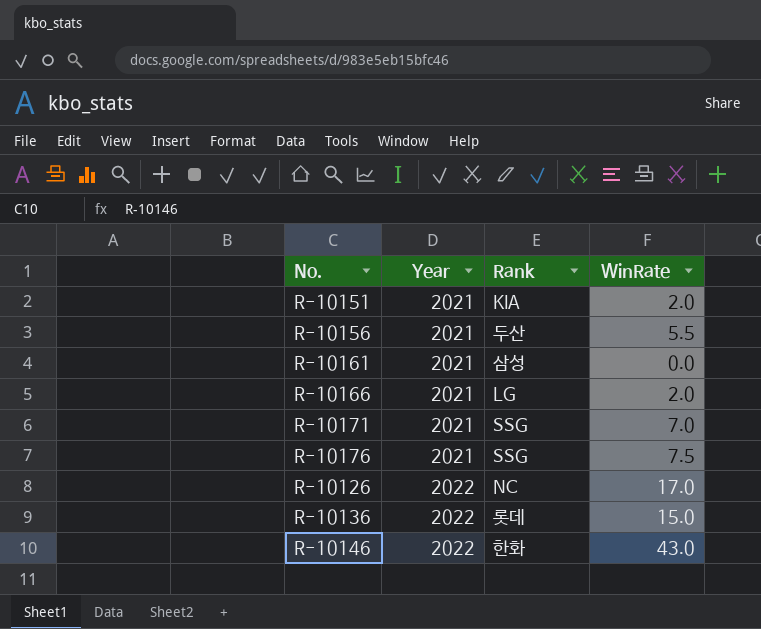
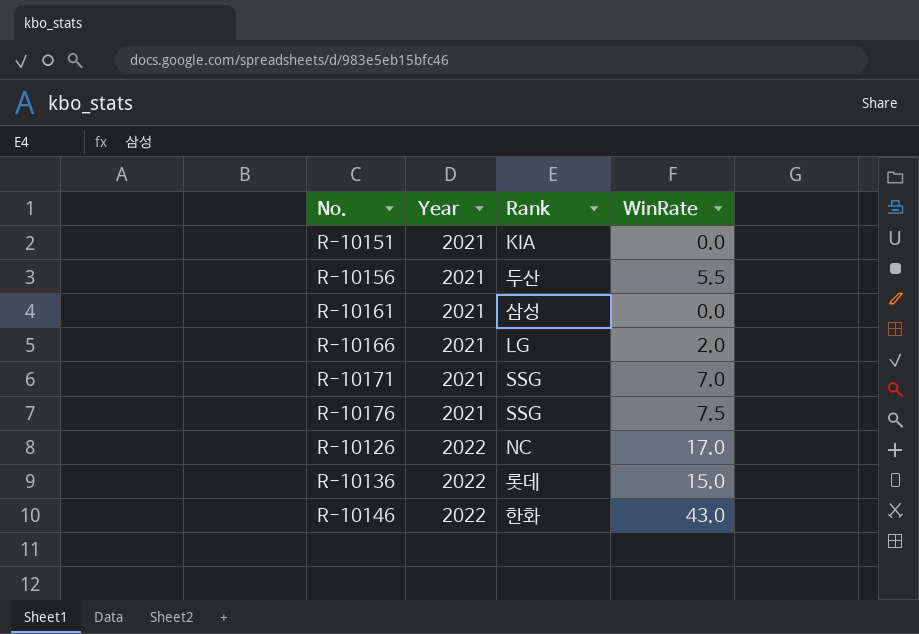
R-10151 | WinRate: 2.0 -> 0.0

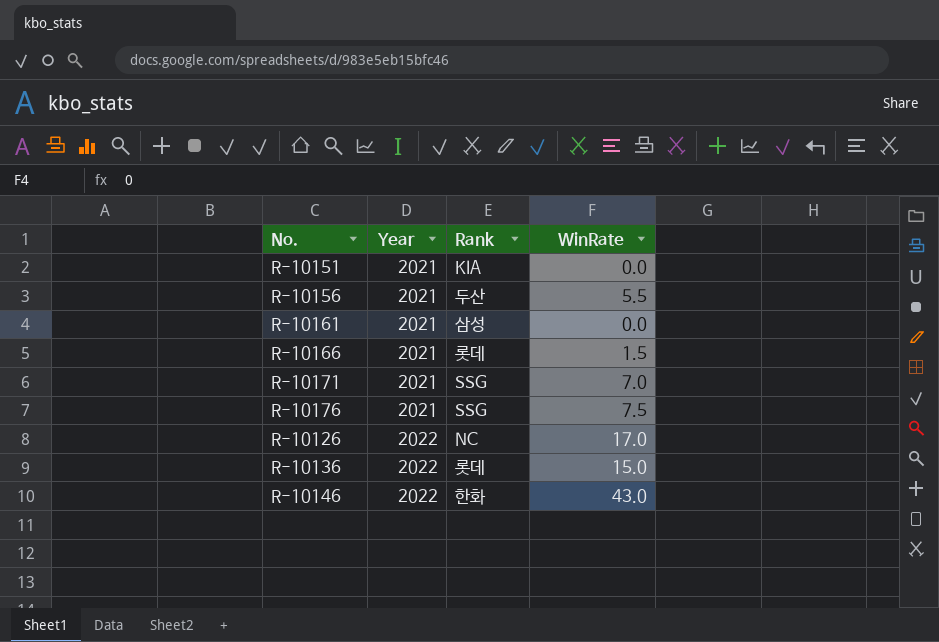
R-10166 | Rank: LG -> 롯데
R-10166 | WinRate: 2.0 -> 1.5

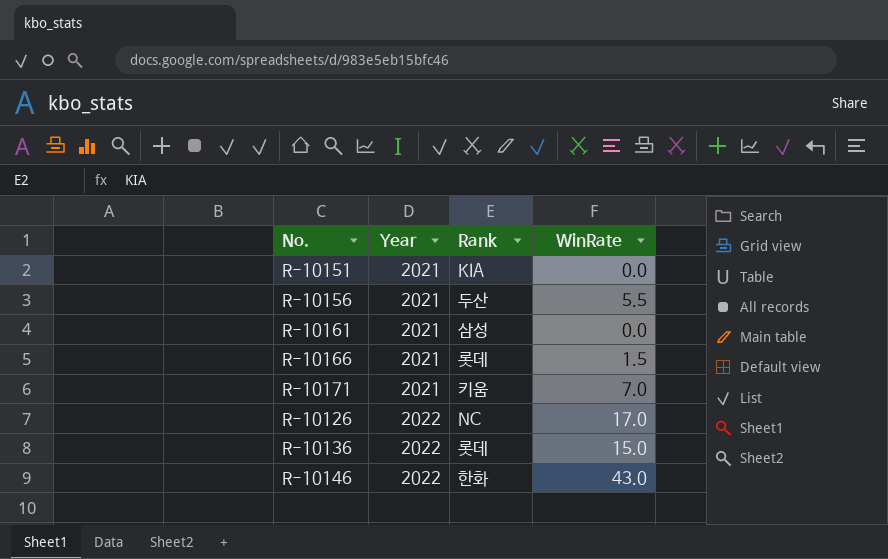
row R-10176: 2021 | SSG | 7.5 -> none
R-10171 | Rank: SSG -> 키움

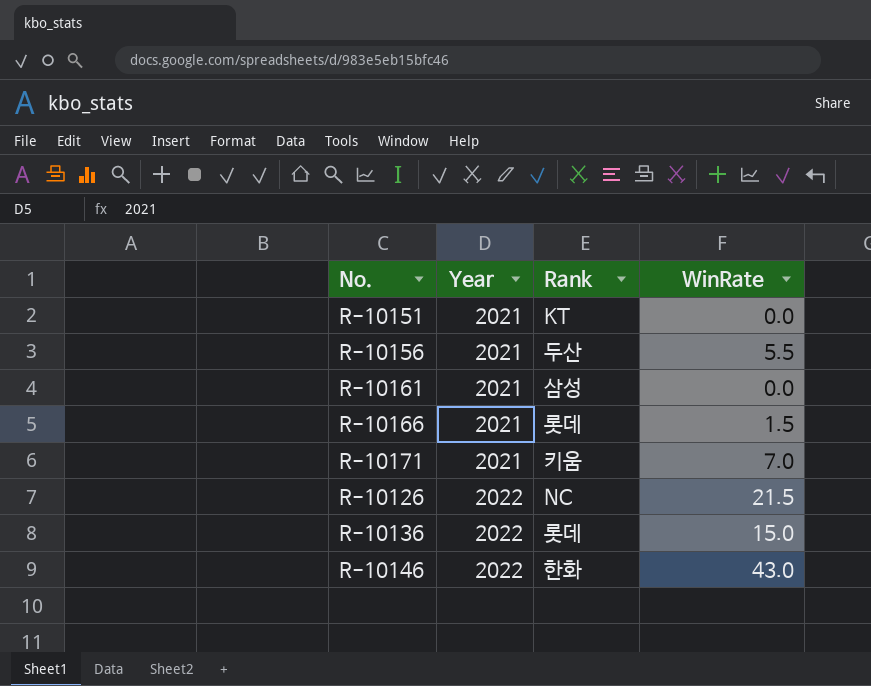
R-10151 | Rank: KIA -> KT
R-10126 | WinRate: 17.0 -> 21.5

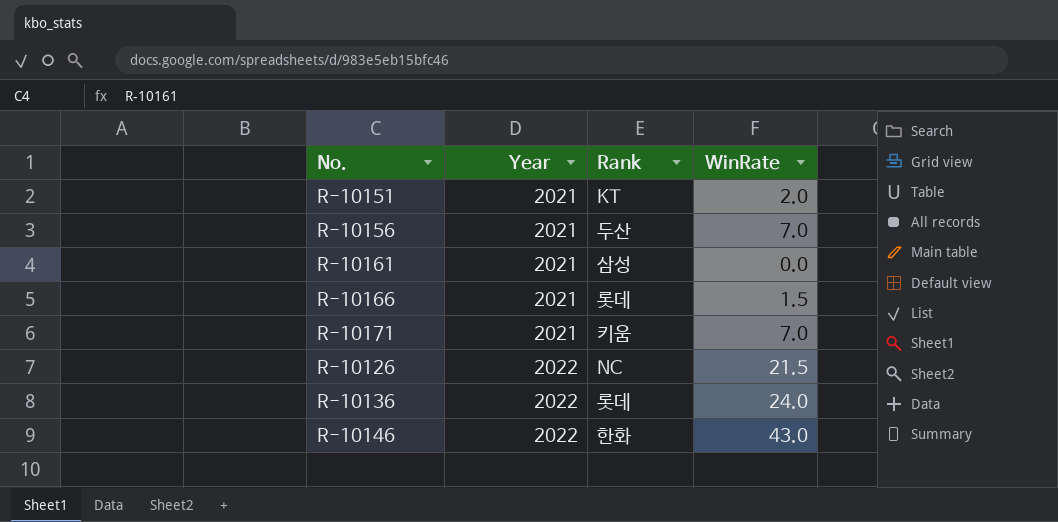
R-10151 | WinRate: 0.0 -> 2.0
R-10156 | WinRate: 5.5 -> 7.0
R-10136 | WinRate: 15.0 -> 24.0

